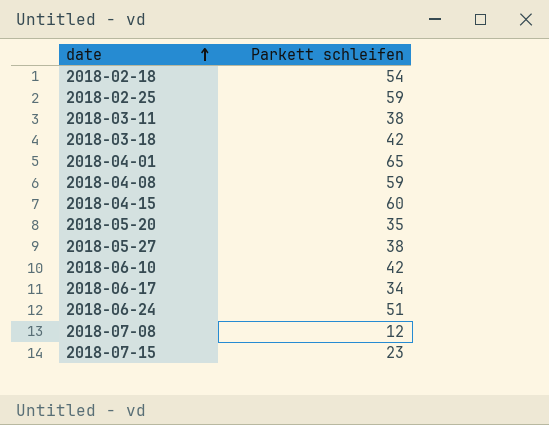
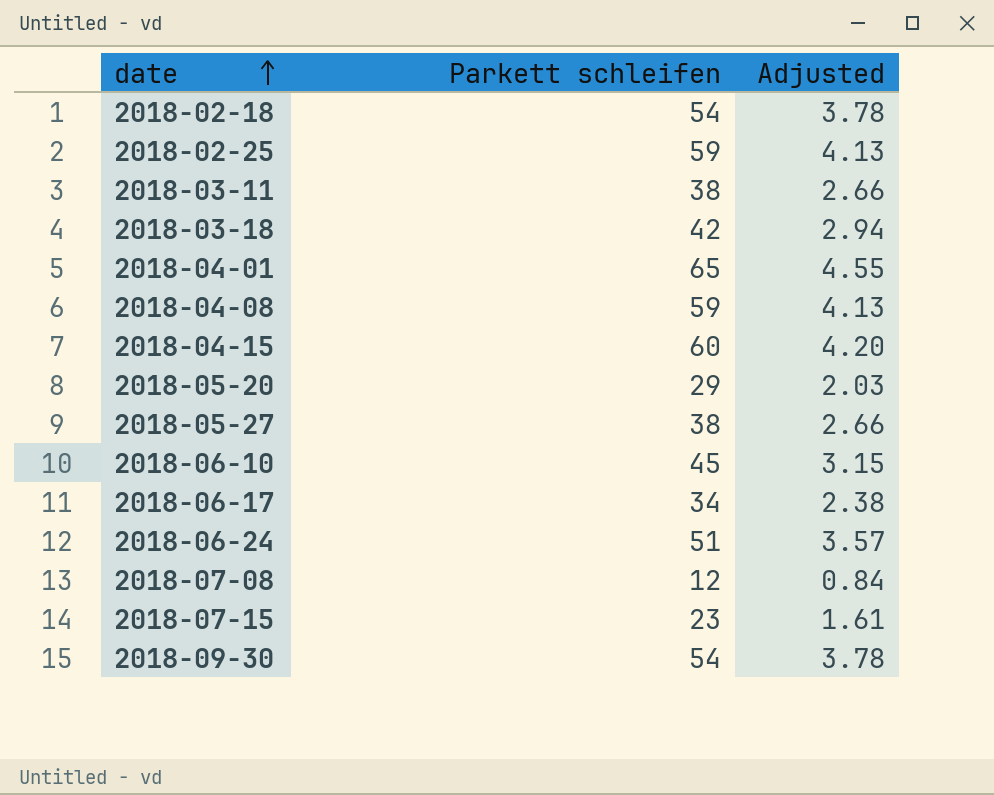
column Adjusted | formula: none -> [Parkett schleifen] * 0.07
2018-05-20 | Parkett schleifen: 35 -> 29
2018-06-10 | Parkett schleifen: 42 -> 45
row 2018-09-30: none -> 54 | 3.78

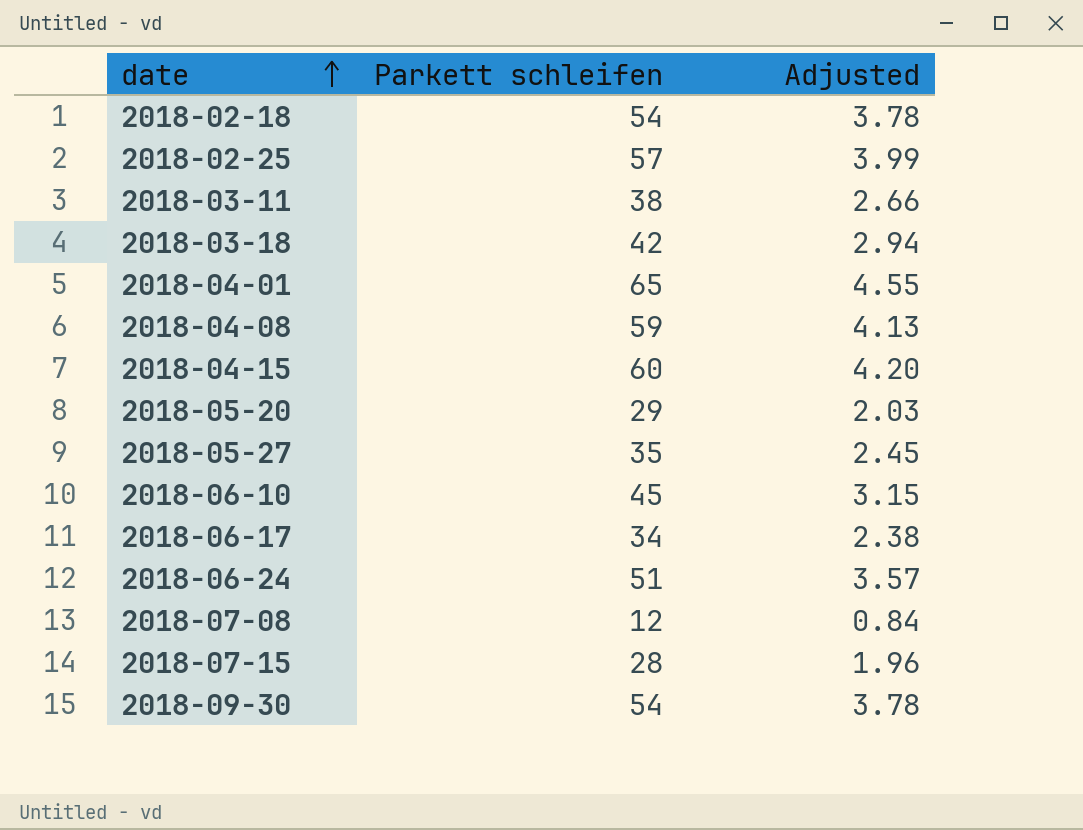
2018-02-25 | Parkett schleifen: 59 -> 57
2018-02-25 | Adjusted: 4.13 -> 3.99
2018-05-27 | Parkett schleifen: 38 -> 35
2018-05-27 | Adjusted: 2.66 -> 2.45
2018-07-15 | Parkett schleifen: 23 -> 28
2018-07-15 | Adjusted: 1.61 -> 1.96

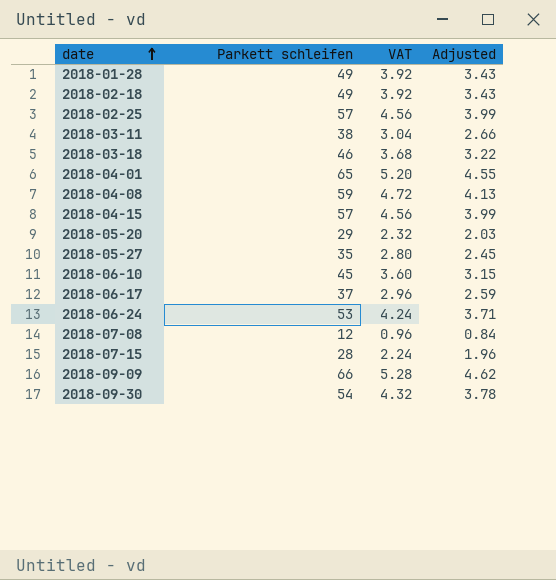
column VAT | formula: none -> [Parkett schleifen] * 0.08
row 2018-01-28: none -> 49 | 3.92 | 3.43
2018-02-18 | Parkett schleifen: 54 -> 49
2018-02-18 | Adjusted: 3.78 -> 3.43
2018-03-18 | Parkett schleifen: 42 -> 46
2018-03-18 | Adjusted: 2.94 -> 3.22
2018-04-15 | Parkett schleifen: 60 -> 57
2018-04-15 | Adjusted: 4.20 -> 3.99
2018-06-17 | Parkett schleifen: 34 -> 37
2018-06-17 | Adjusted: 2.38 -> 2.59
2018-06-24 | Parkett schleifen: 51 -> 53
2018-06-24 | Adjusted: 3.57 -> 3.71
row 2018-09-09: none -> 66 | 5.28 | 4.62

